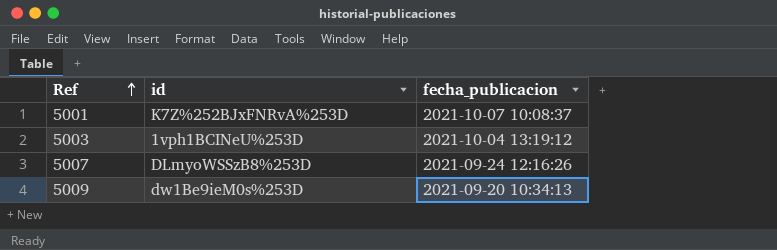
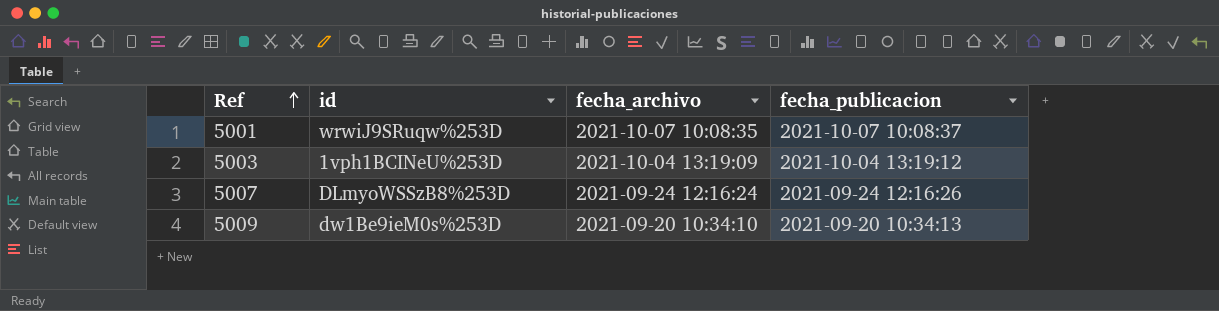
column fecha_archivo | position: none -> 3
5001 | id: K7Z%252BJxFNRvA%253D -> wrwiJ9SRuqw%253D

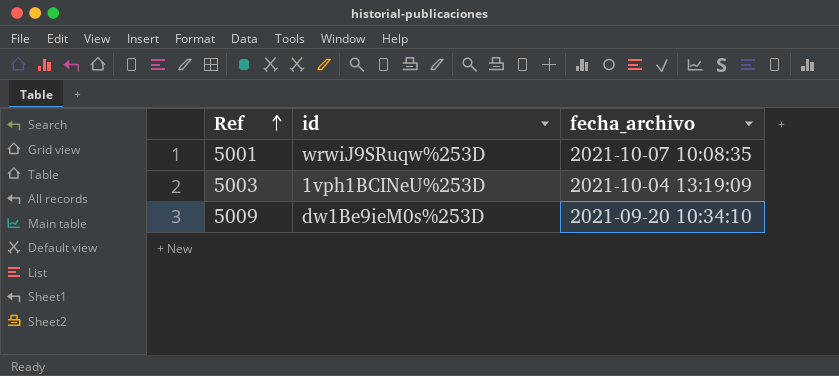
column fecha_publicacion | position: 4 -> none
row 5007: DLmyoWSSzB8%253D | 2021-09-24 12:16:24 | 2021-09-24 12:16:26 -> none

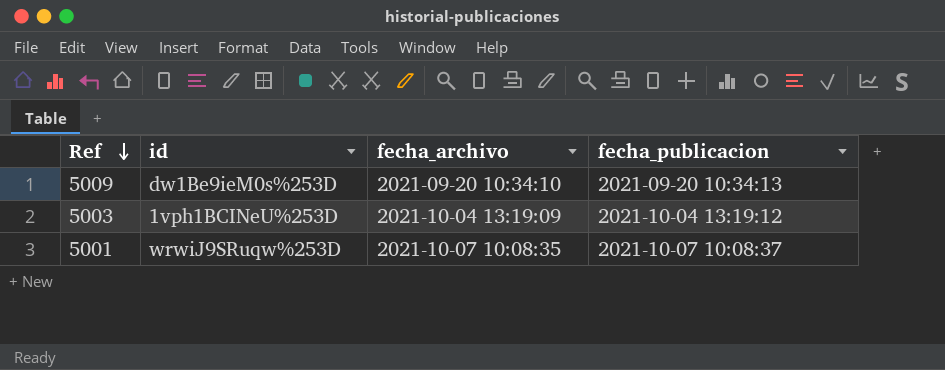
row order: Ref ascending -> Ref descending
column fecha_publicacion | position: none -> 4

